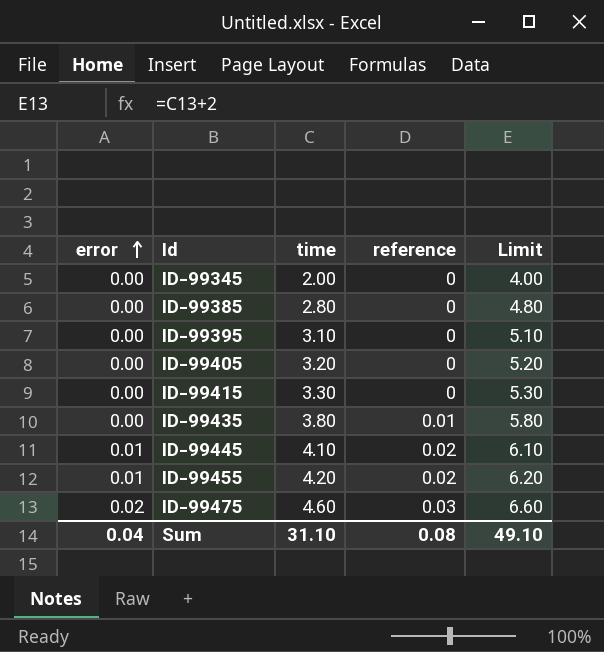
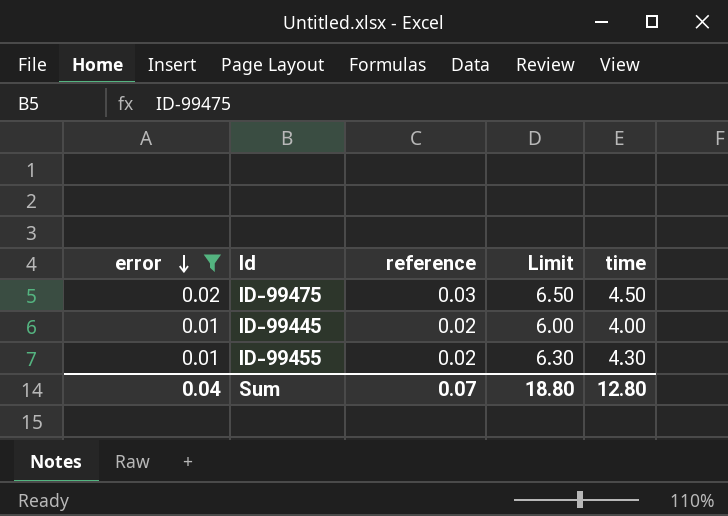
filter: none -> error != 0.00
row order: error ascending -> error descending
column time | position: 3 -> 5
ID-99475 | Limit: 6.60 -> 6.50
ID-99475 | time: 4.60 -> 4.50
ID-99445 | Limit: 6.10 -> 6.00
ID-99445 | time: 4.10 -> 4.00
ID-99455 | Limit: 6.20 -> 6.30
ID-99455 | time: 4.20 -> 4.30
Sum | reference: 0.08 -> 0.07
Sum | Limit: 49.10 -> 18.80
Sum | time: 31.10 -> 12.80

